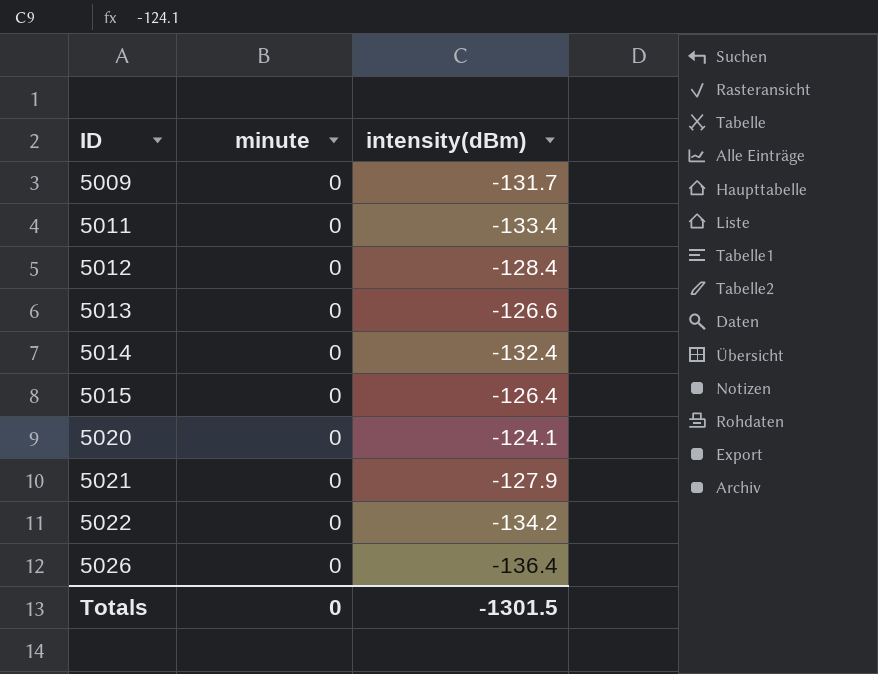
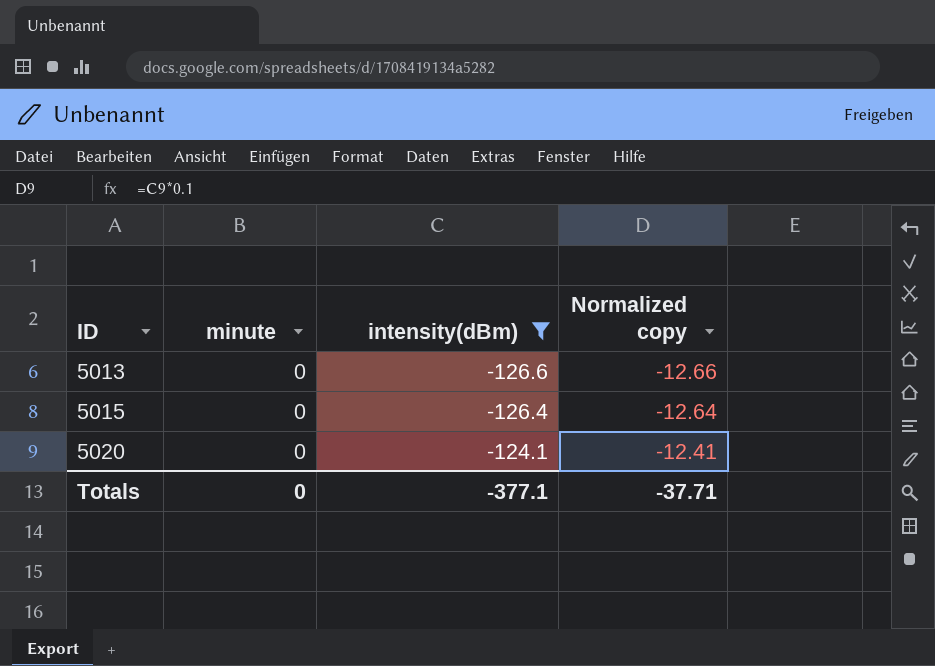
filter: none -> intensity(dBm) >= -126.6
column Normalized copy | formula: none -> [intensity(dBm)] * 0.1
Totals | intensity(dBm): -1301.5 -> -377.1

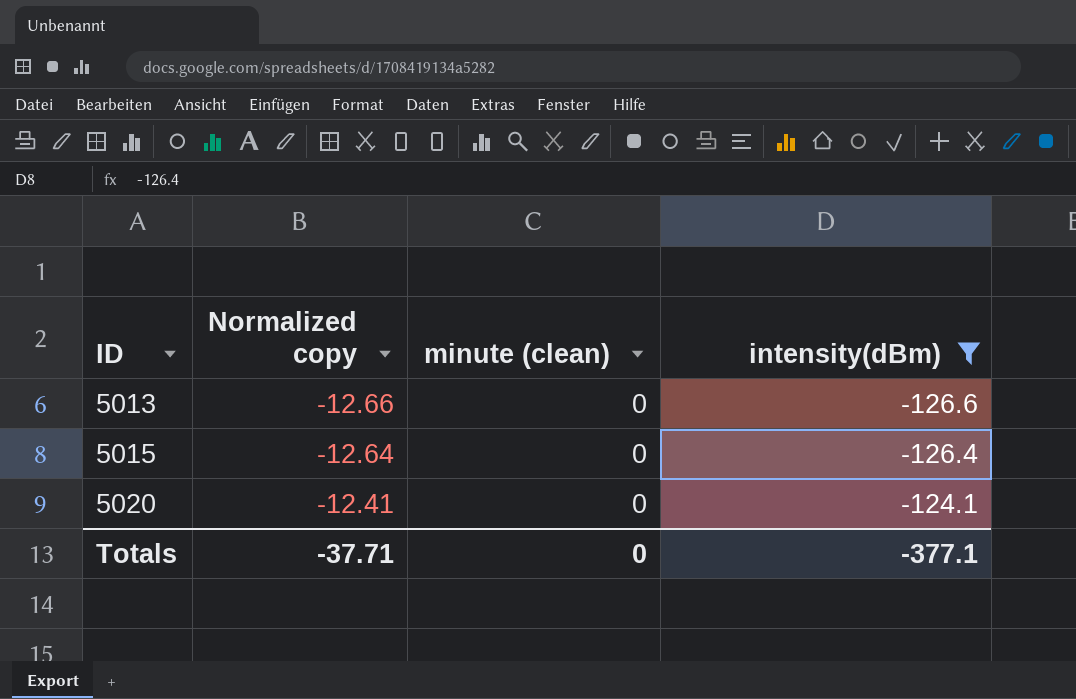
column Normalized copy | position: 4 -> 2
column name: minute -> minute (clean)

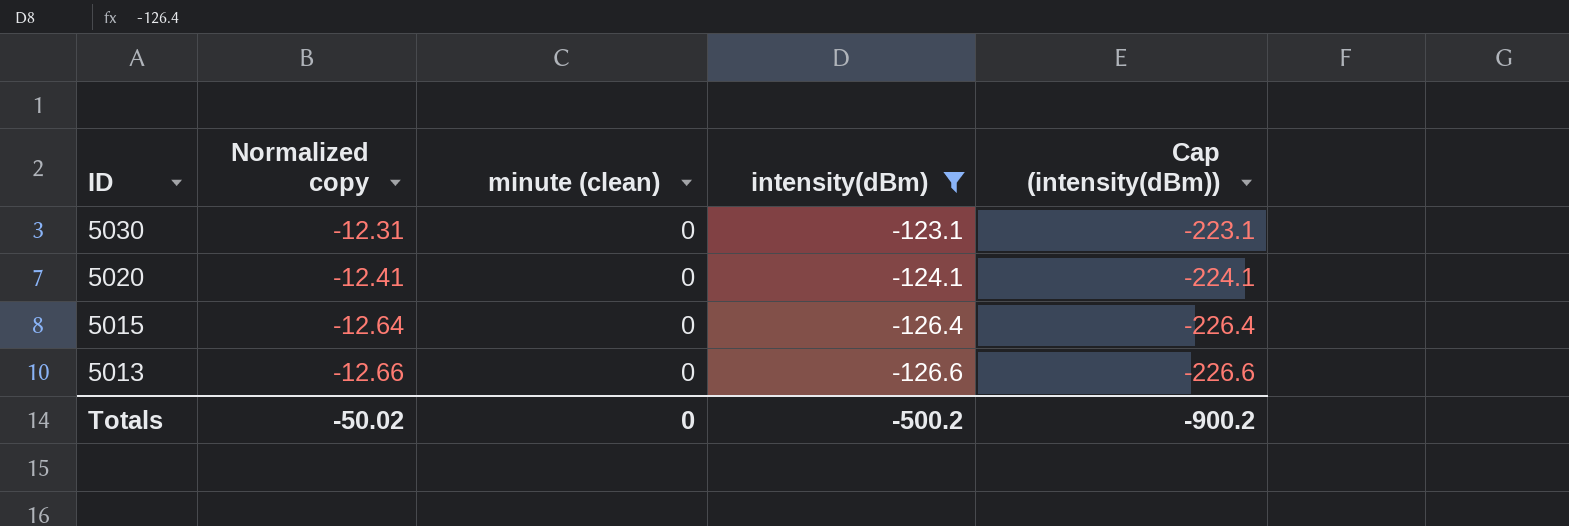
row order: ID ascending -> ID descending
column Cap (intensity(dBm)) | formula: none -> [intensity(dBm)] - 100
row 5030: none -> -12.31 | 0 | -123.1 | -223.1
Totals | Normalized copy: -37.71 -> -50.02
Totals | intensity(dBm): -377.1 -> -500.2

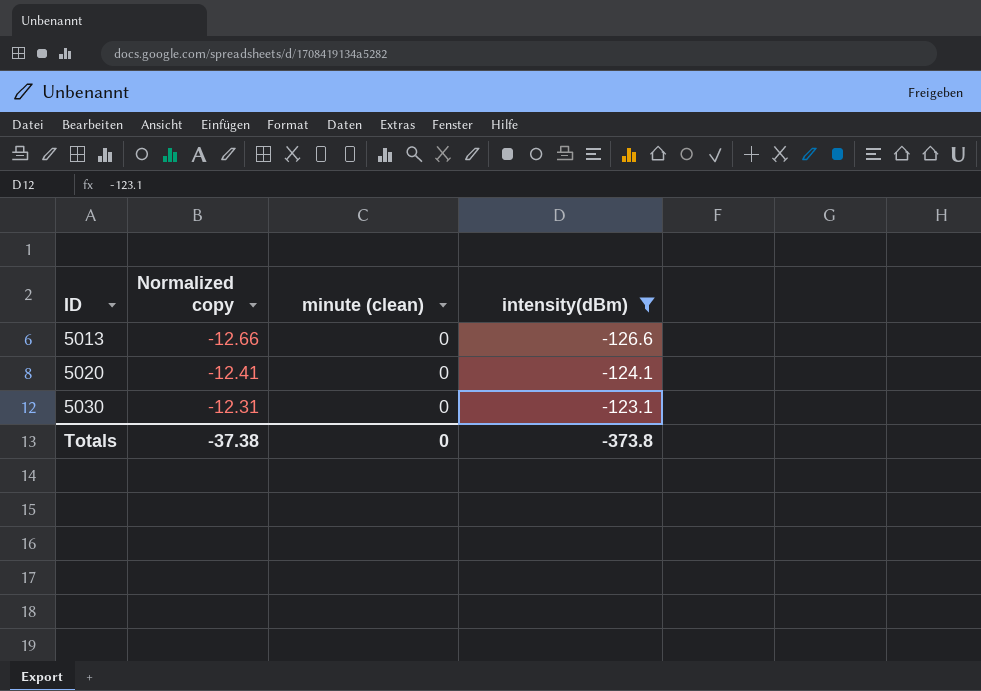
row order: ID descending -> ID ascending
column Cap (intensity(dBm)) | formula: [intensity(dBm)] - 100 -> none
row 5015: -12.64 | 0 | -126.4 | -226.4 -> none
Totals | Normalized copy: -50.02 -> -37.38
Totals | intensity(dBm): -500.2 -> -373.8

